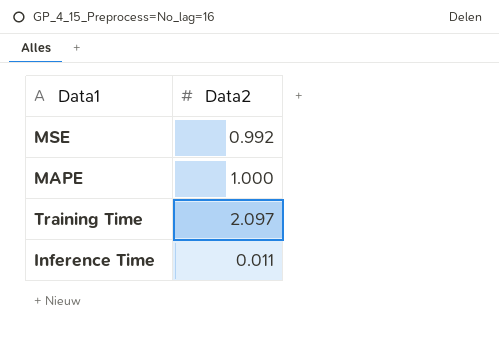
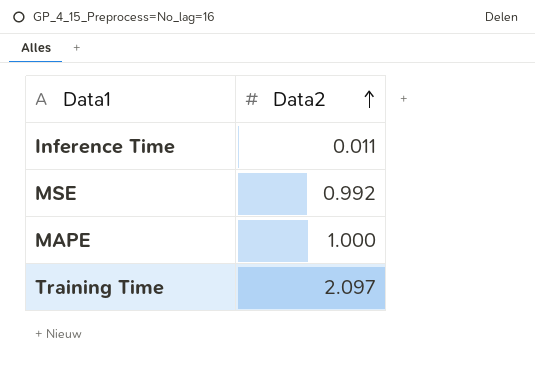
row order: none -> Data2 ascending

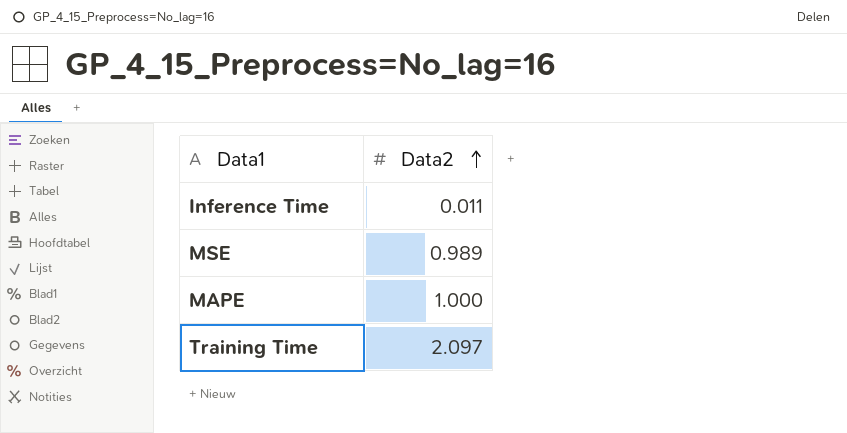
MSE | Data2: 0.992 -> 0.989

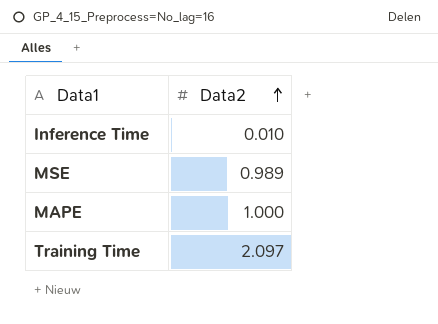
Inference Time | Data2: 0.011 -> 0.010

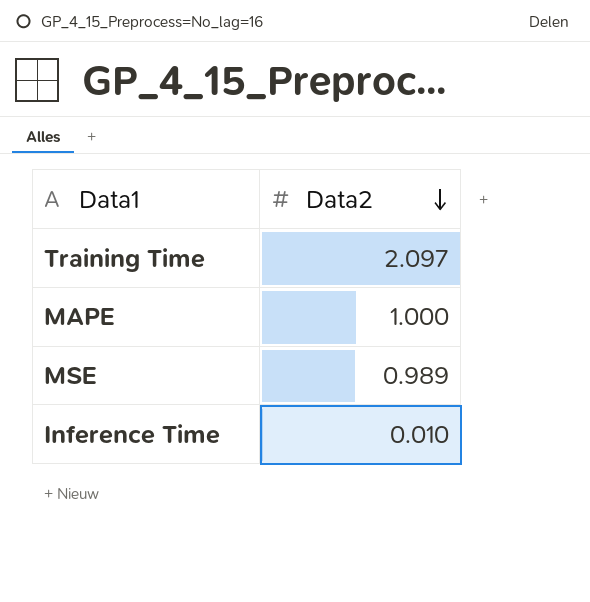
row order: Data2 ascending -> Data2 descending

